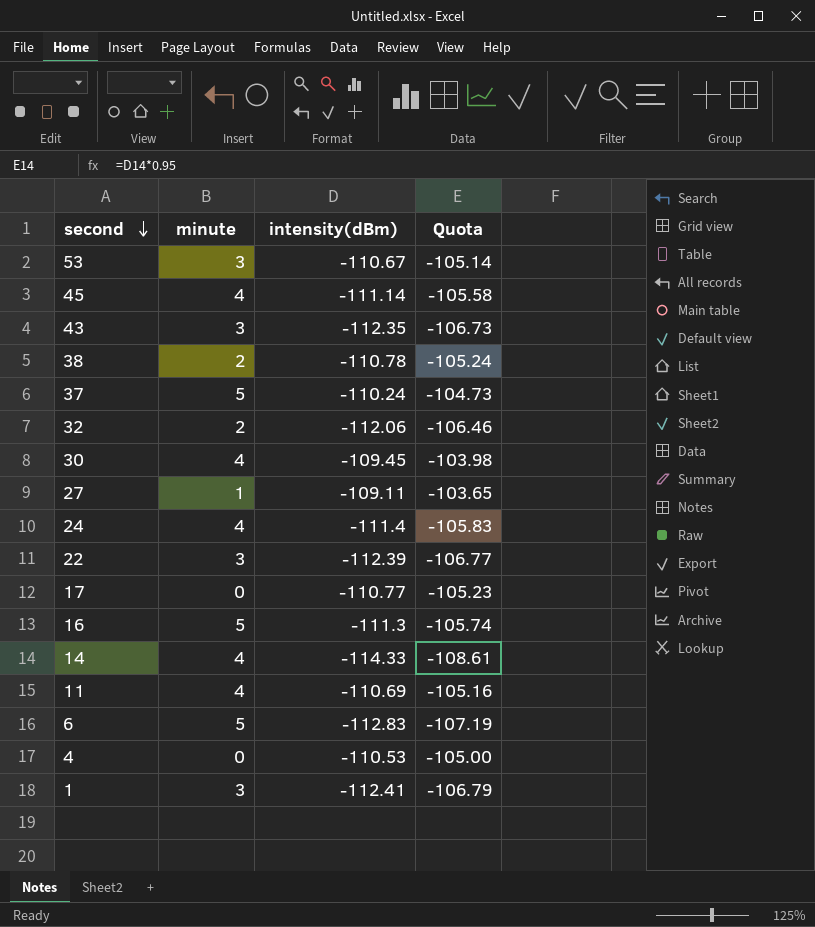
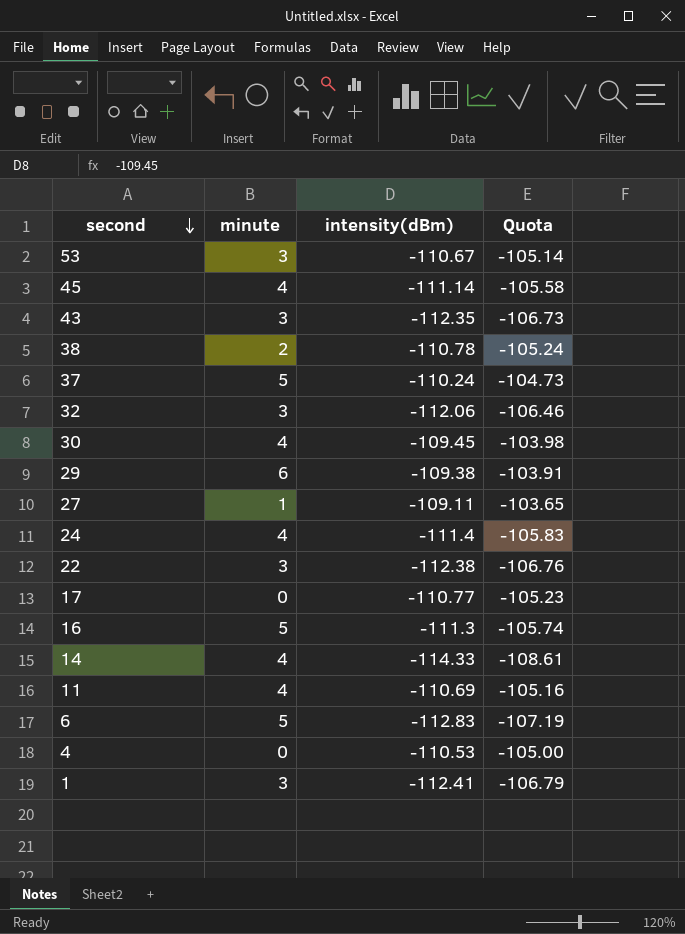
32 | minute: 2 -> 3
row 29: none -> 6 | -109.38 | -103.91
22 | intensity(dBm): -112.39 -> -112.38
22 | Quota: -106.77 -> -106.76

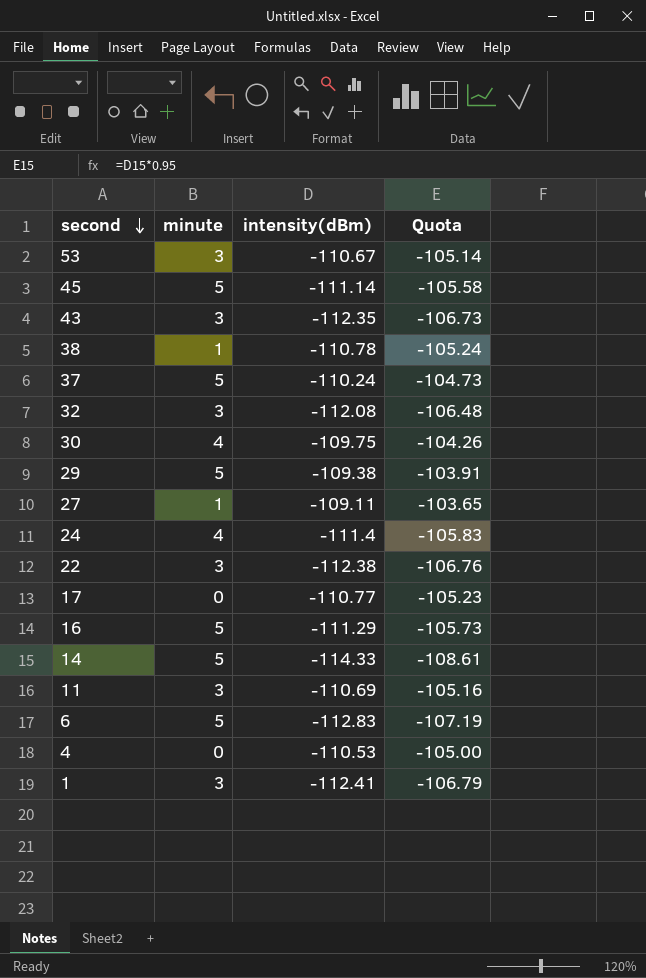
45 | minute: 4 -> 5
38 | minute: 2 -> 1
32 | intensity(dBm): -112.06 -> -112.08
32 | Quota: -106.46 -> -106.48
30 | intensity(dBm): -109.45 -> -109.75
30 | Quota: -103.98 -> -104.26
29 | minute: 6 -> 5
16 | intensity(dBm): -111.3 -> -111.29
16 | Quota: -105.74 -> -105.73
14 | minute: 4 -> 5
11 | minute: 4 -> 3

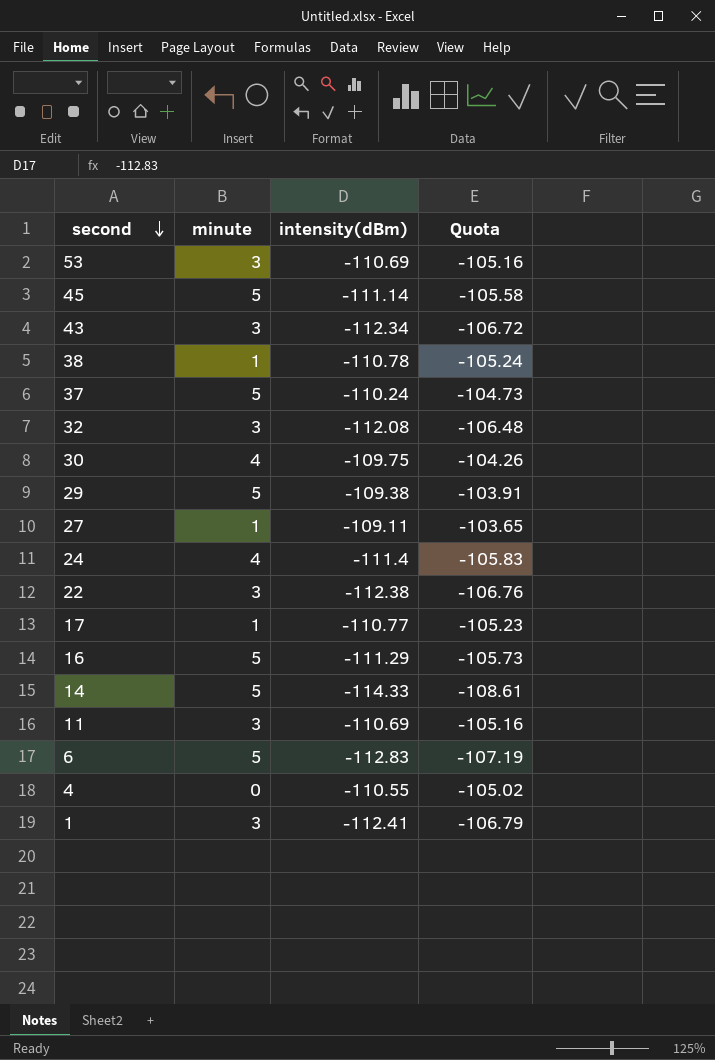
53 | intensity(dBm): -110.67 -> -110.69
53 | Quota: -105.14 -> -105.16
43 | intensity(dBm): -112.35 -> -112.34
43 | Quota: -106.73 -> -106.72
17 | minute: 0 -> 1
4 | intensity(dBm): -110.53 -> -110.55
4 | Quota: -105.00 -> -105.02

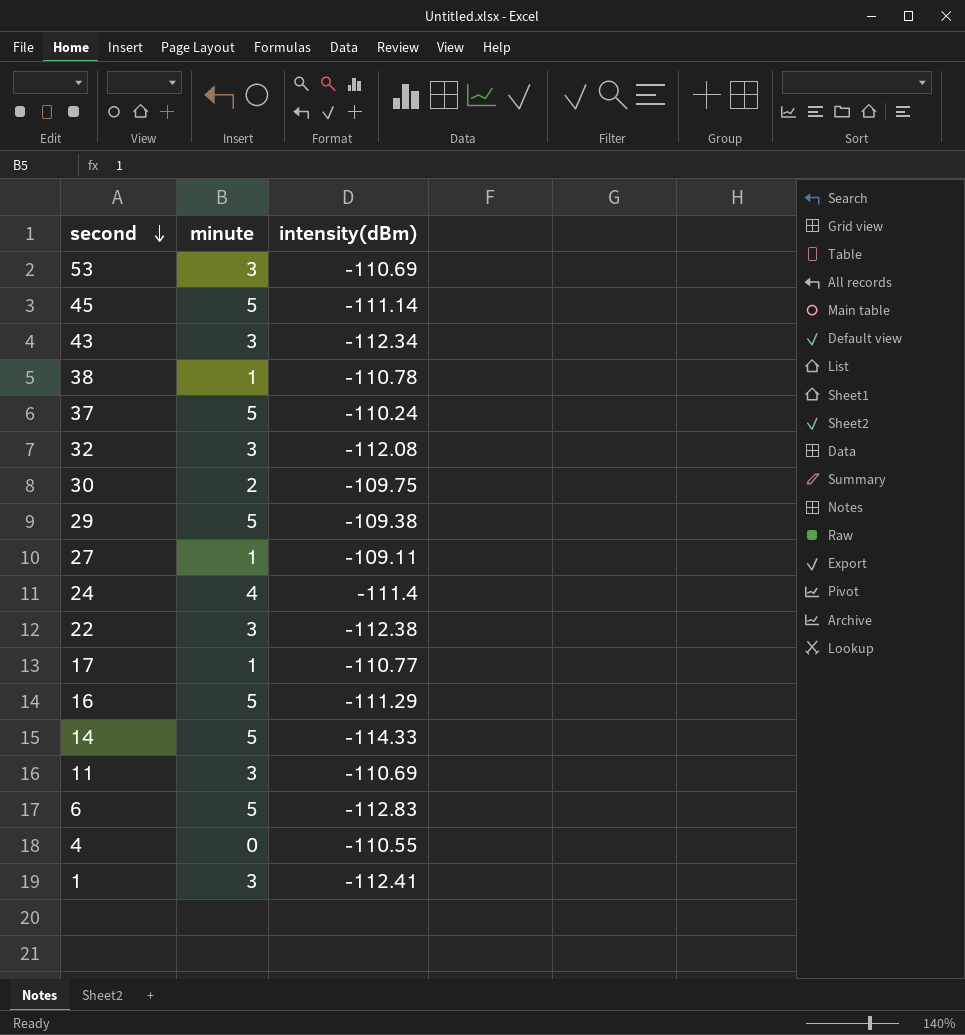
column Quota | formula: [intensity(dBm)] * 0.95 -> none
30 | minute: 4 -> 2

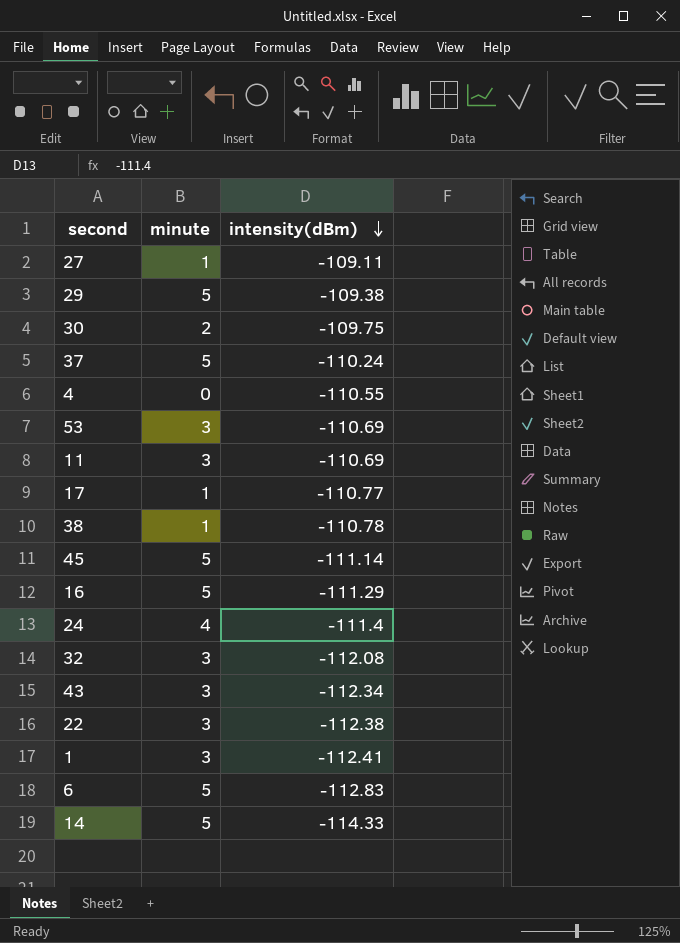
row order: second descending -> intensity(dBm) descending

